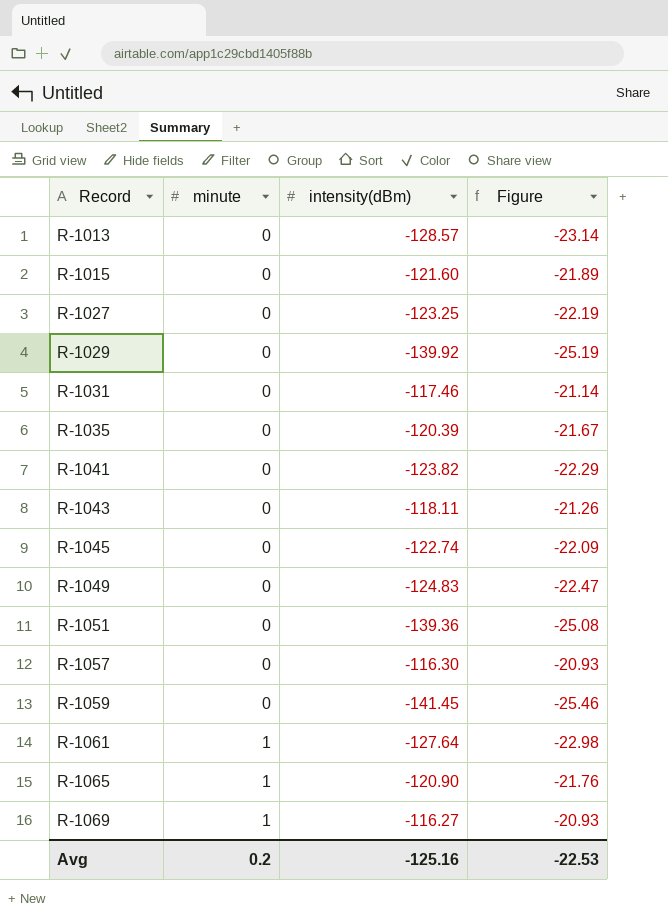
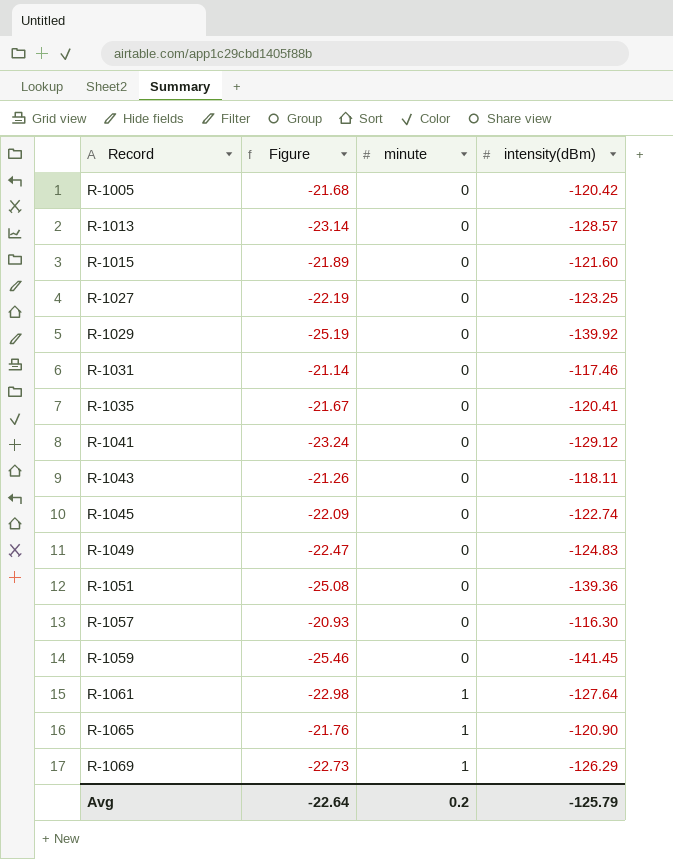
column Figure | position: 4 -> 2
row R-1005: none -> -21.68 | 0 | -120.42
R-1035 | intensity(dBm): -120.39 -> -120.41
R-1041 | Figure: -22.29 -> -23.24
R-1041 | intensity(dBm): -123.82 -> -129.12
R-1069 | Figure: -20.93 -> -22.73
R-1069 | intensity(dBm): -116.27 -> -126.29
Avg | Figure: -22.53 -> -22.64
Avg | intensity(dBm): -125.16 -> -125.79

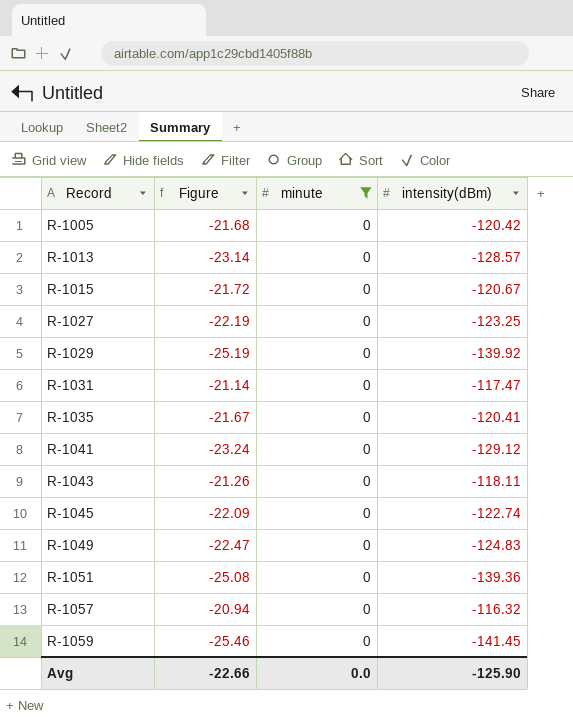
filter: none -> minute = 0
R-1015 | Figure: -21.89 -> -21.72
R-1015 | intensity(dBm): -121.60 -> -120.67
R-1031 | intensity(dBm): -117.46 -> -117.47
R-1057 | Figure: -20.93 -> -20.94
R-1057 | intensity(dBm): -116.30 -> -116.32
Avg | Figure: -22.64 -> -22.66
Avg | minute: 0.2 -> 0.0
Avg | intensity(dBm): -125.79 -> -125.90

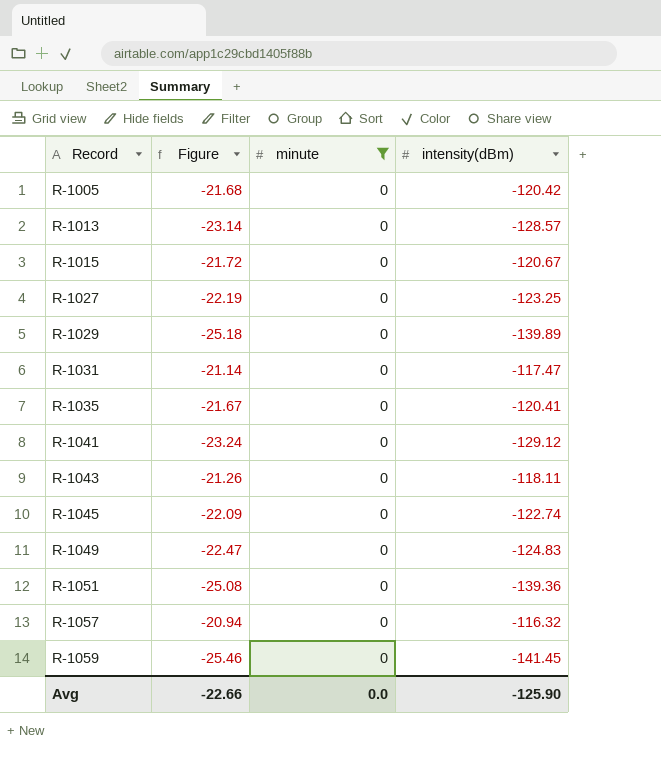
R-1029 | Figure: -25.19 -> -25.18
R-1029 | intensity(dBm): -139.92 -> -139.89

